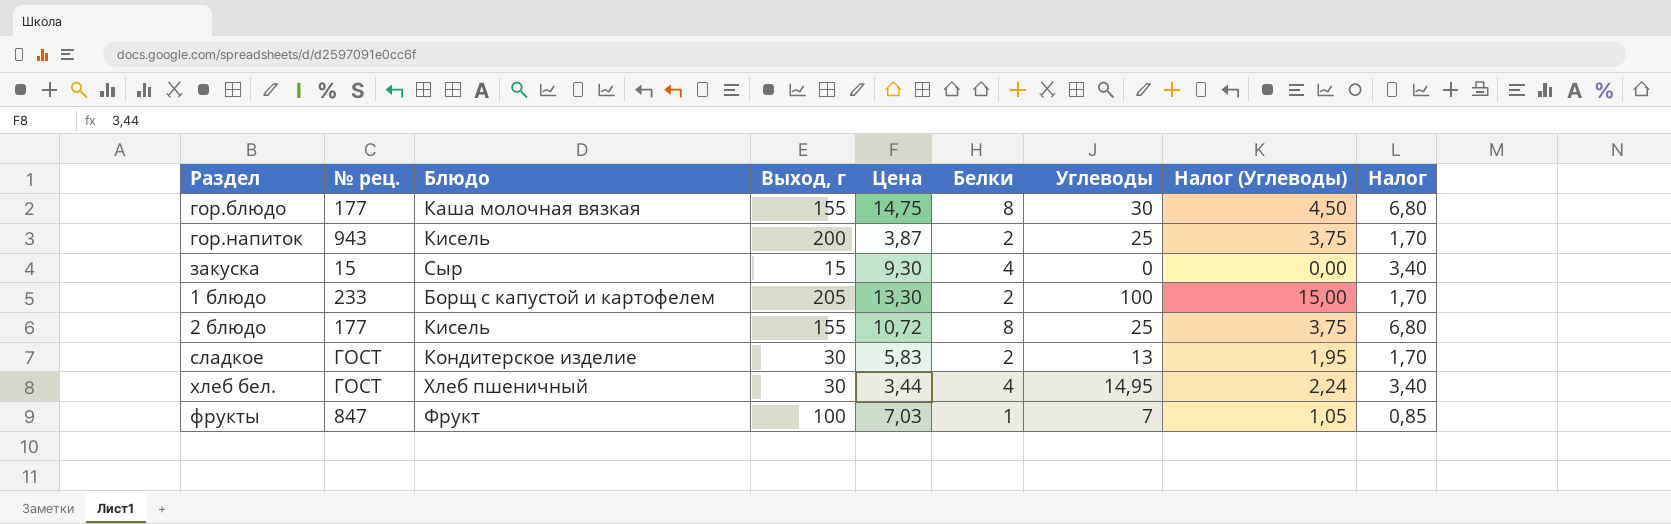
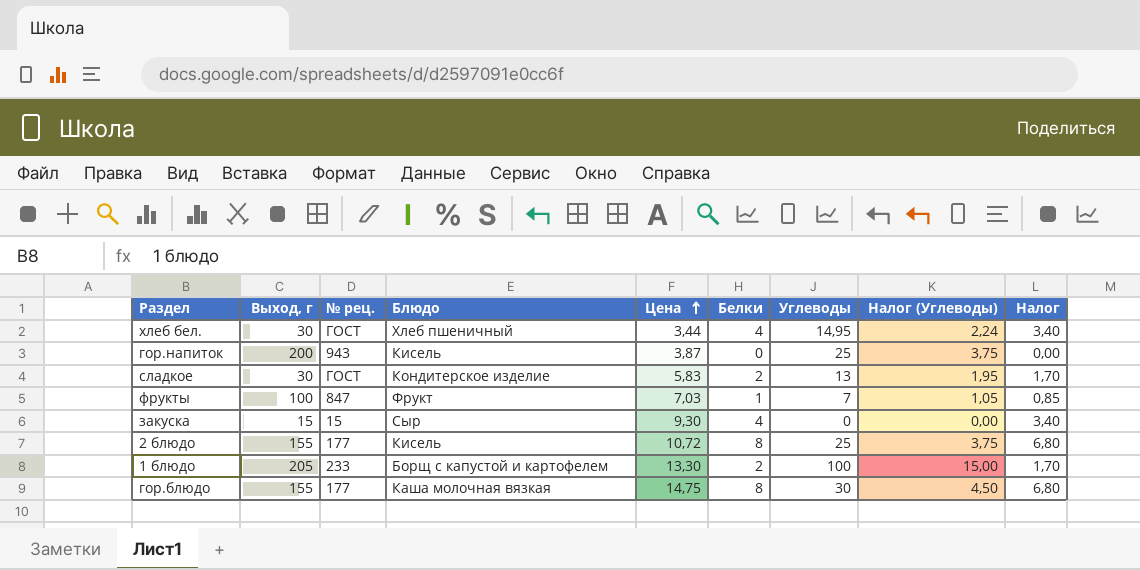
row order: none -> Цена ascending
column Выход, г | position: 4 -> 2
гор.напиток | Белки: 2 -> 0
гор.напиток | Налог: 1,70 -> 0,00

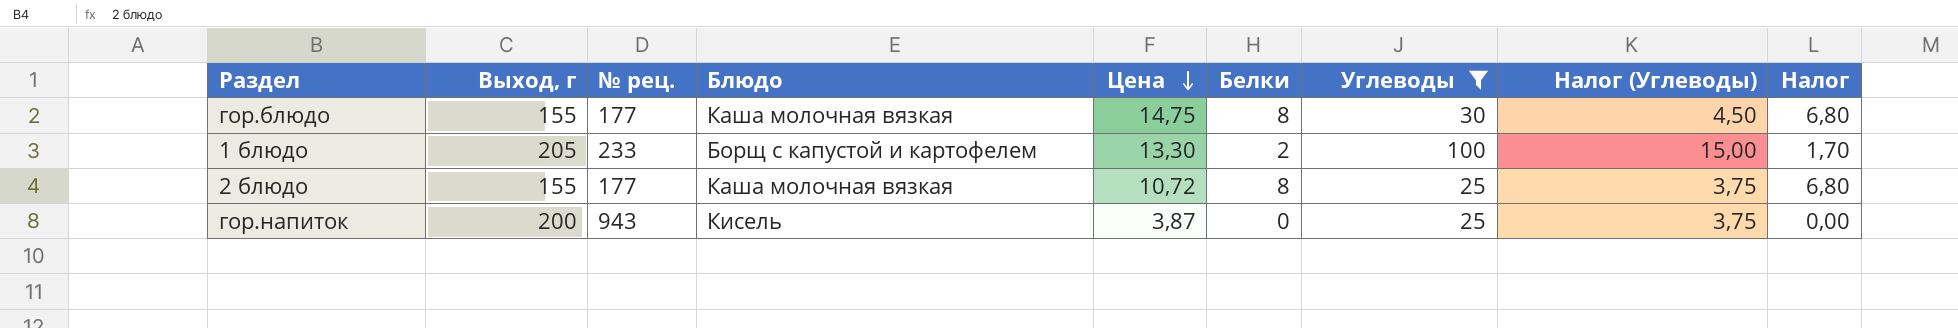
filter: none -> Углеводы >= 25
row order: Цена ascending -> Цена descending
2 блюдо | Блюдо: Кисель -> Каша молочная вязкая

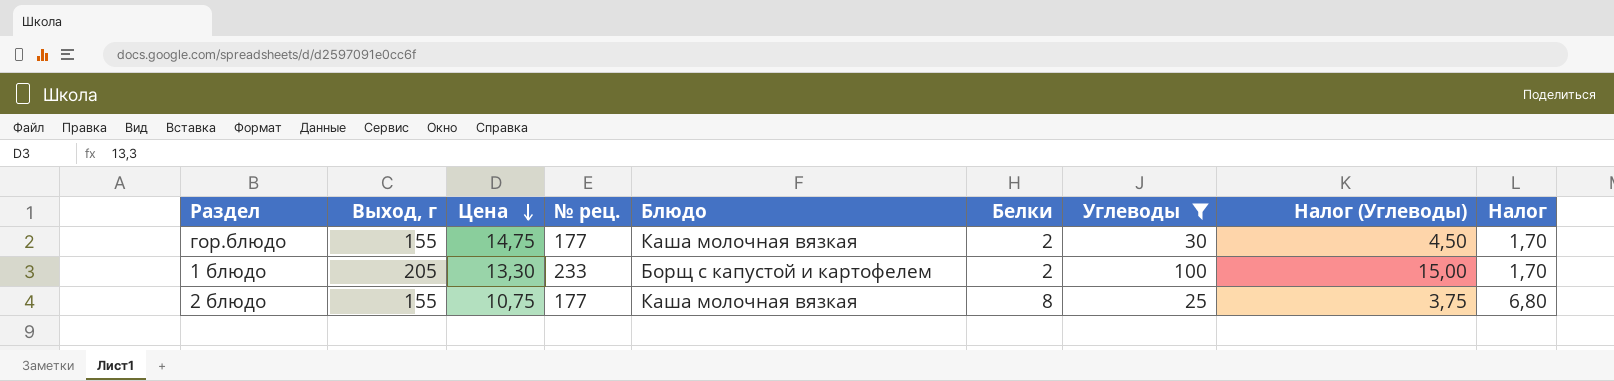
column Цена | position: 5 -> 3
row гор.напиток: 200 | 943 | Кисель | 3,87 | 0 | 25 | 3,75 | 0,00 -> none
гор.блюдо | Белки: 8 -> 2
гор.блюдо | Налог: 6,80 -> 1,70
2 блюдо | Цена: 10,72 -> 10,75

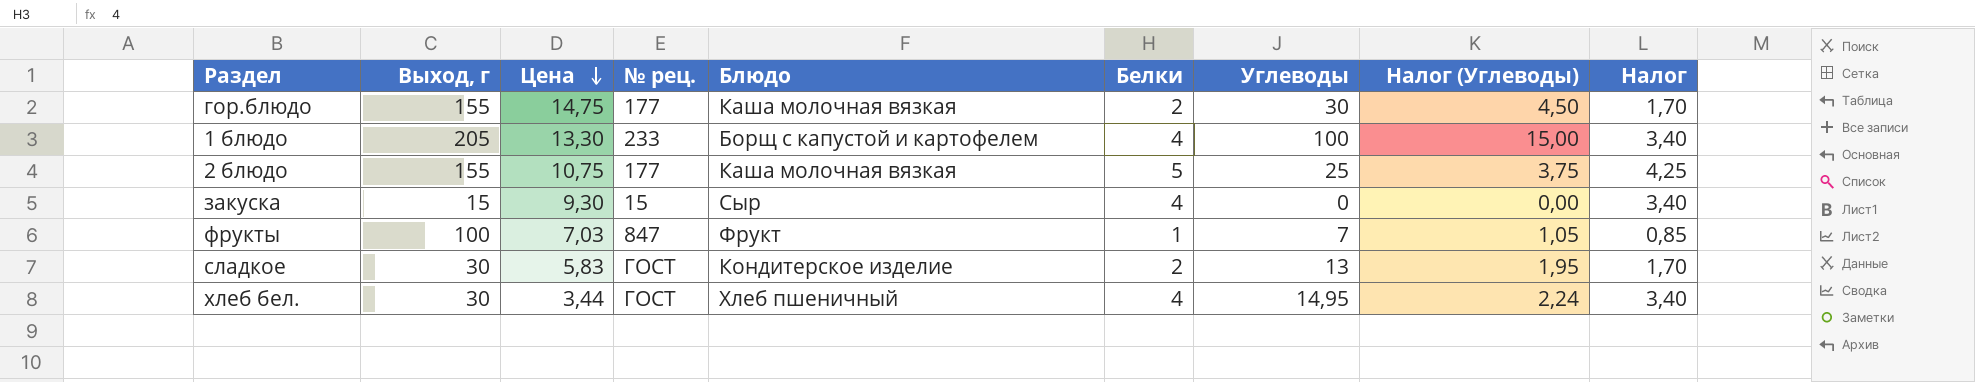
filter: Углеводы >= 25 -> none
1 блюдо | Белки: 2 -> 4
1 блюдо | Налог: 1,70 -> 3,40
2 блюдо | Белки: 8 -> 5
2 блюдо | Налог: 6,80 -> 4,25

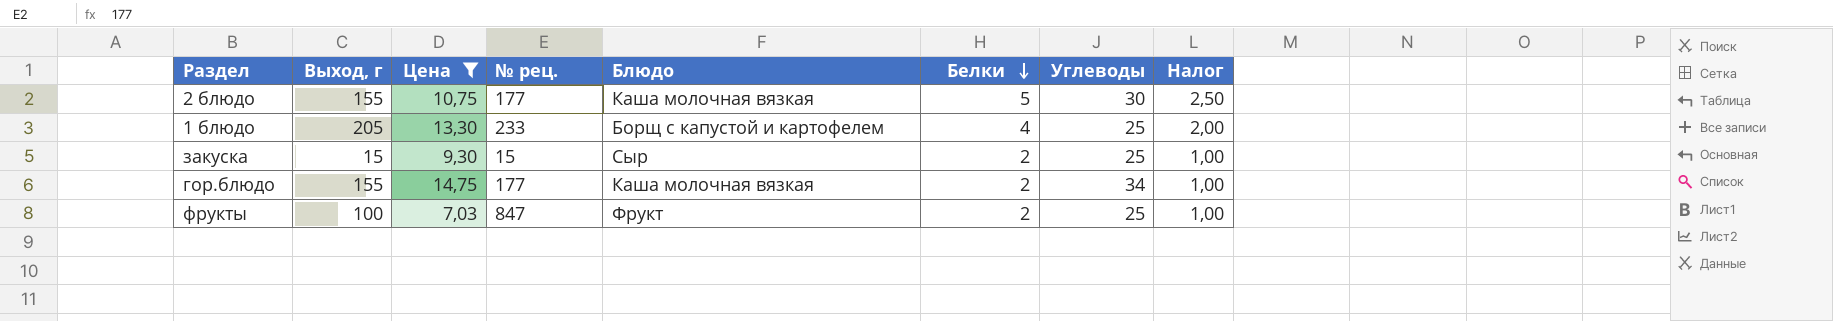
filter: none -> Цена >= 7,03
row order: Цена descending -> Белки descending
column Налог (Углеводы) | formula: [Углеводы] * 0,15 -> none
column Налог | formula: [Белки] * 0,85 -> [Белки] * 0,5
2 блюдо | Углеводы: 25 -> 30
1 блюдо | Углеводы: 100 -> 25
закуска | Белки: 4 -> 2
закуска | Углеводы: 0 -> 25
гор.блюдо | Углеводы: 30 -> 34
фрукты | Белки: 1 -> 2
фрукты | Углеводы: 7 -> 25

